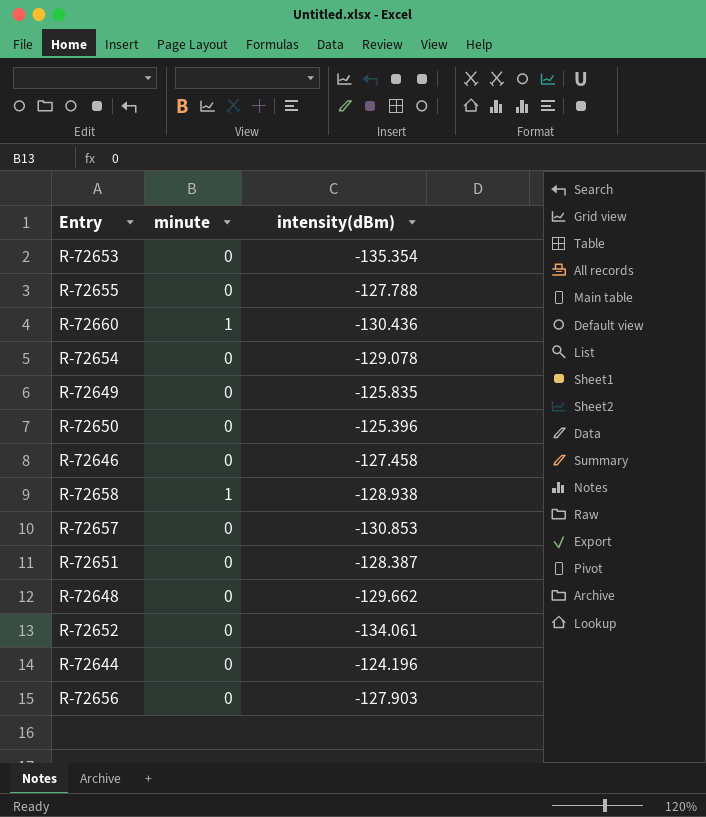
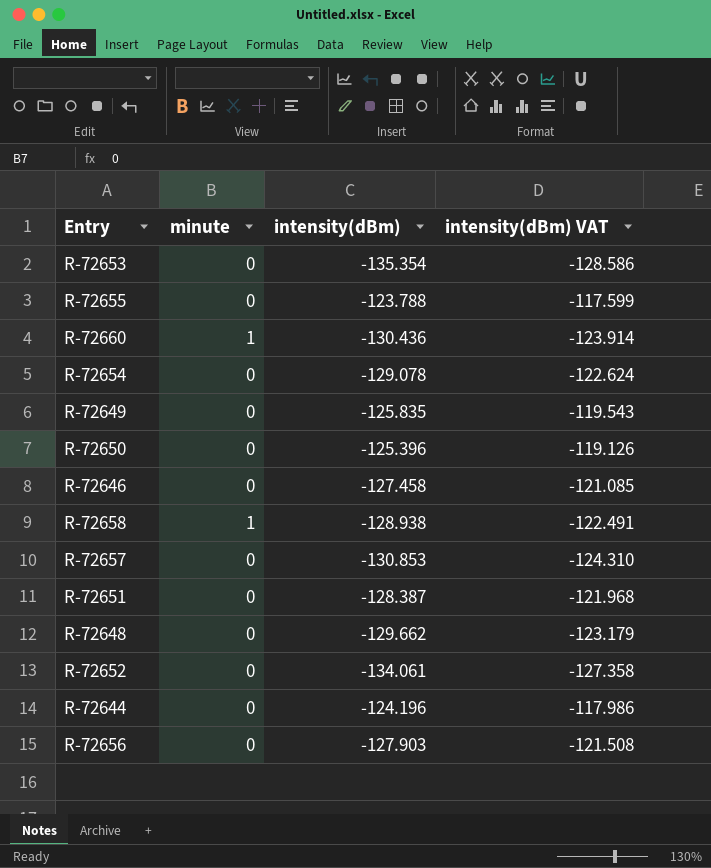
column intensity(dBm) VAT | formula: none -> [intensity(dBm)] * 0.95
R-72655 | intensity(dBm): -127.788 -> -123.788

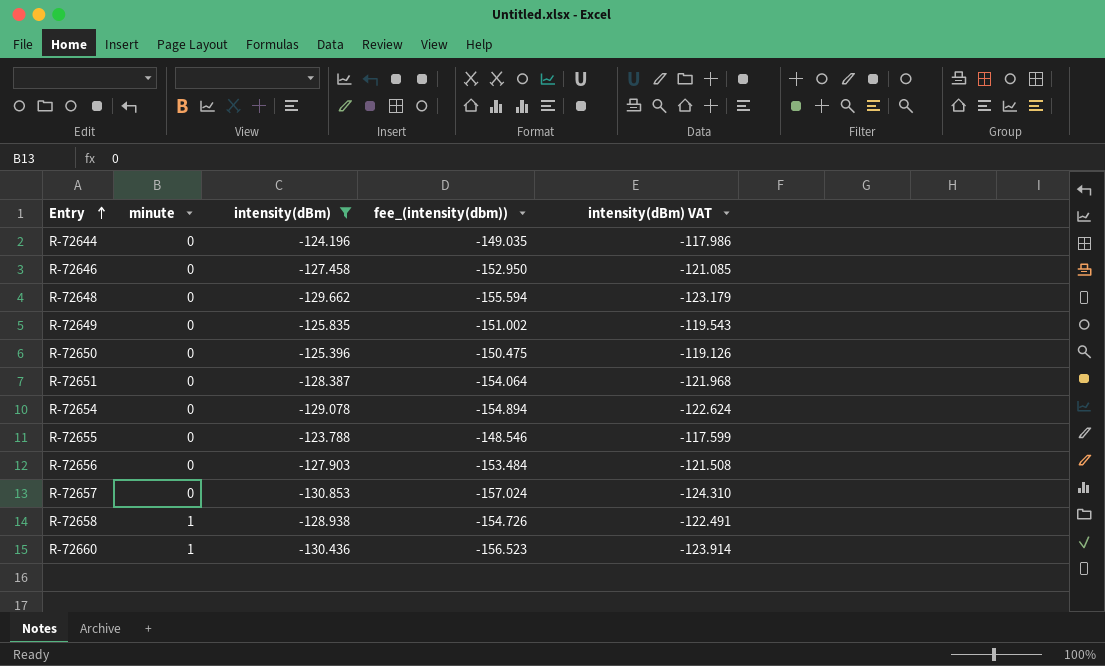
filter: none -> intensity(dBm) >= -130.853
row order: none -> Entry ascending
column fee_(intensity(dbm)) | formula: none -> [intensity(dBm)] * 1.2

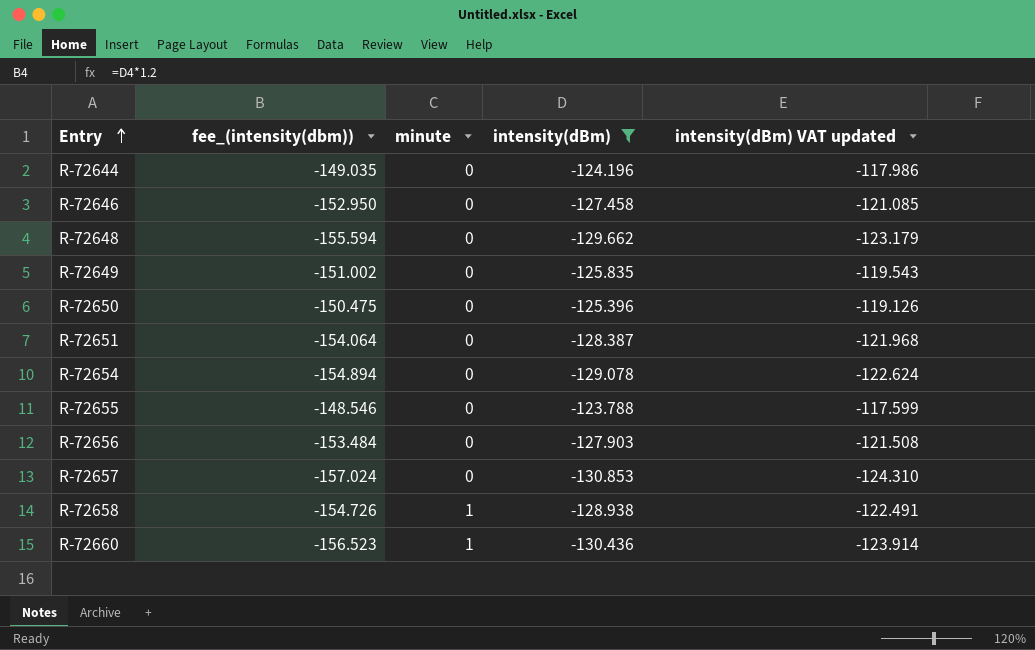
column fee_(intensity(dbm)) | position: 4 -> 2
column name: intensity(dBm) VAT -> intensity(dBm) VAT updated

